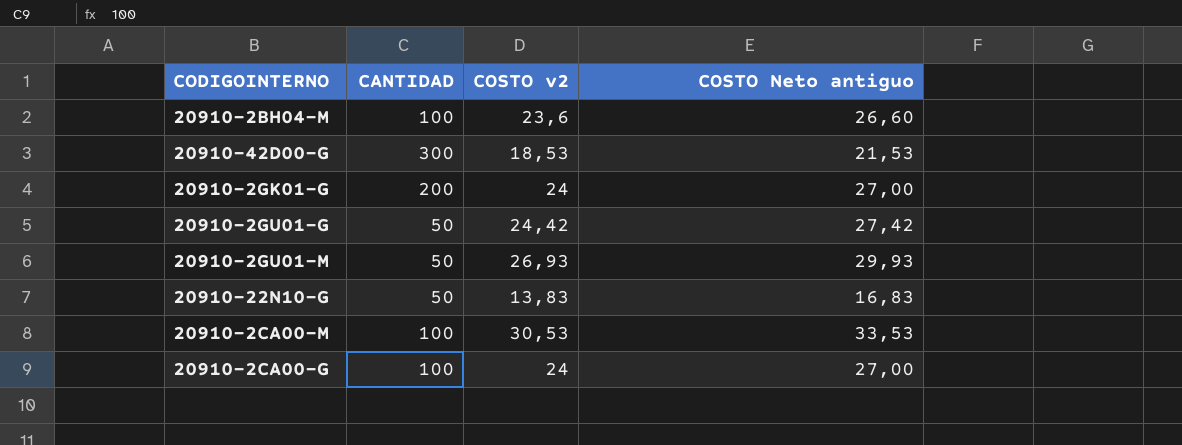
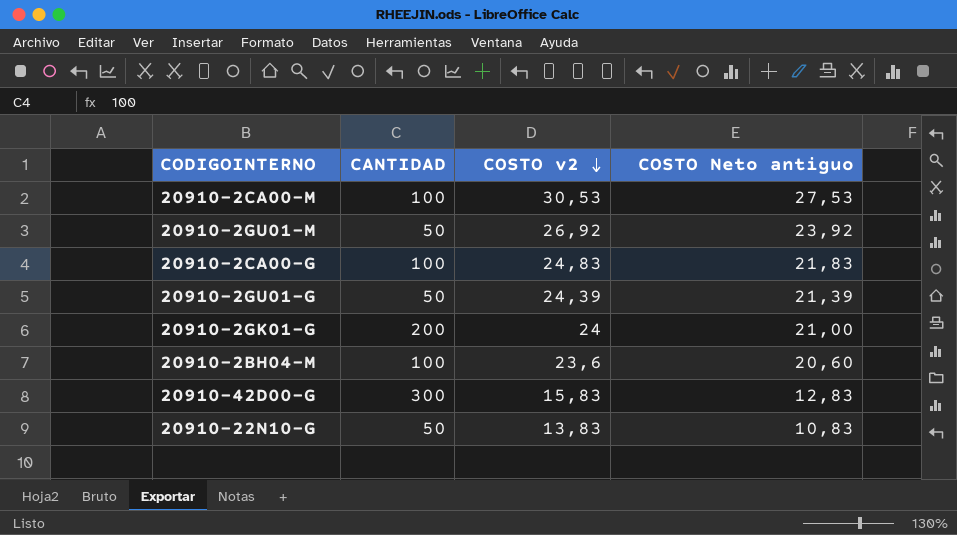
row order: none -> COSTO v2 descending
column COSTO Neto antiguo | formula: [COSTO v2] + 3 -> [COSTO v2] - 3
20910-2GU01-M | COSTO v2: 26,93 -> 26,92
20910-2CA00-G | COSTO v2: 24 -> 24,83
20910-2GU01-G | COSTO v2: 24,42 -> 24,39
20910-42D00-G | COSTO v2: 18,53 -> 15,83

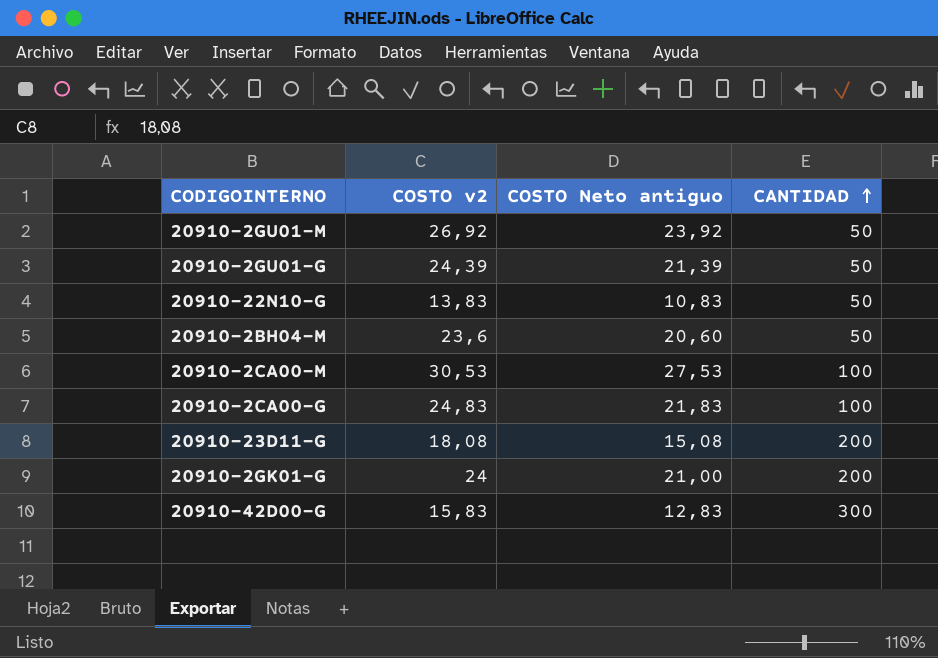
row order: COSTO v2 descending -> CANTIDAD ascending
column CANTIDAD | position: 2 -> 4
20910-2BH04-M | CANTIDAD: 100 -> 50
row 20910-23D11-G: none -> 18,08 | 15,08 | 200

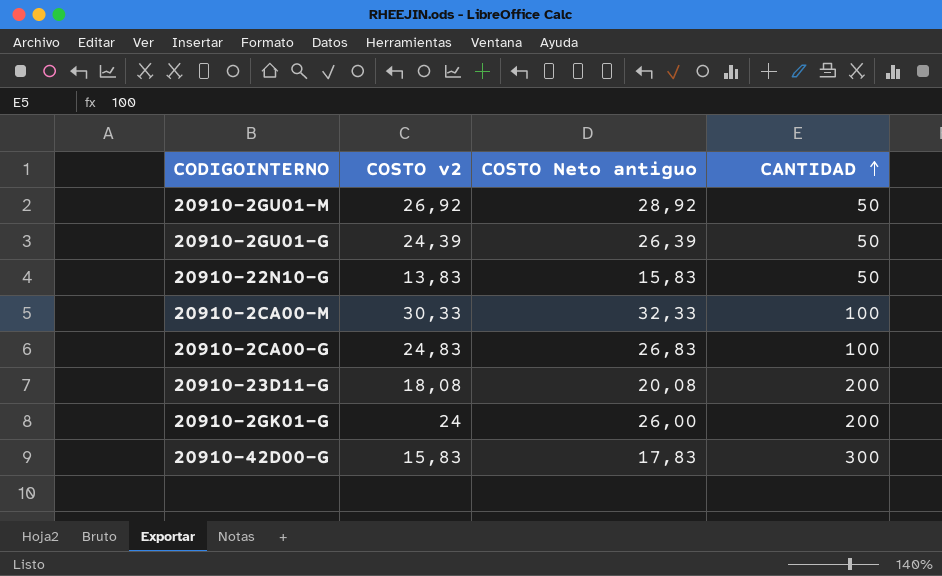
column COSTO Neto antiguo | formula: [COSTO v2] - 3 -> [COSTO v2] + 2
row 20910-2BH04-M: 23,6 | 20,60 | 50 -> none
20910-2CA00-M | COSTO v2: 30,53 -> 30,33

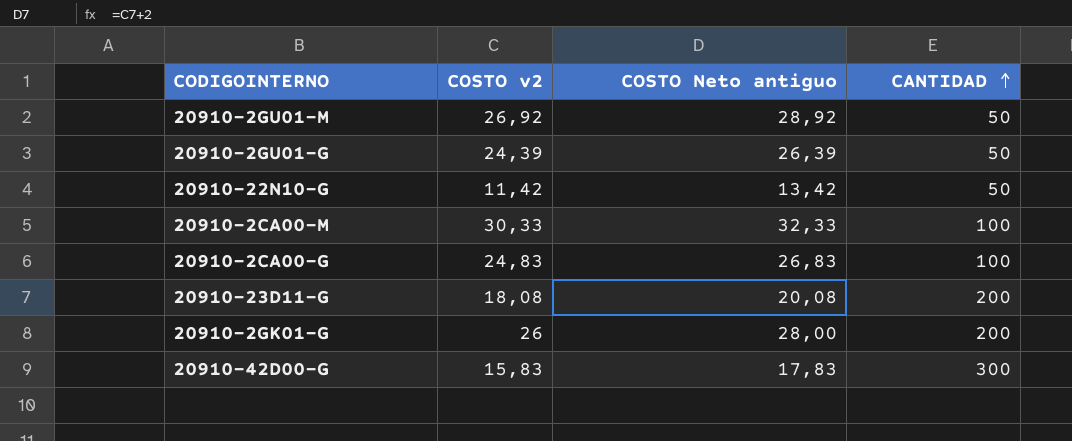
20910-22N10-G | COSTO v2: 13,83 -> 11,42
20910-22N10-G | COSTO Neto antiguo: 15,83 -> 13,42
20910-2GK01-G | COSTO v2: 24 -> 26
20910-2GK01-G | COSTO Neto antiguo: 26,00 -> 28,00

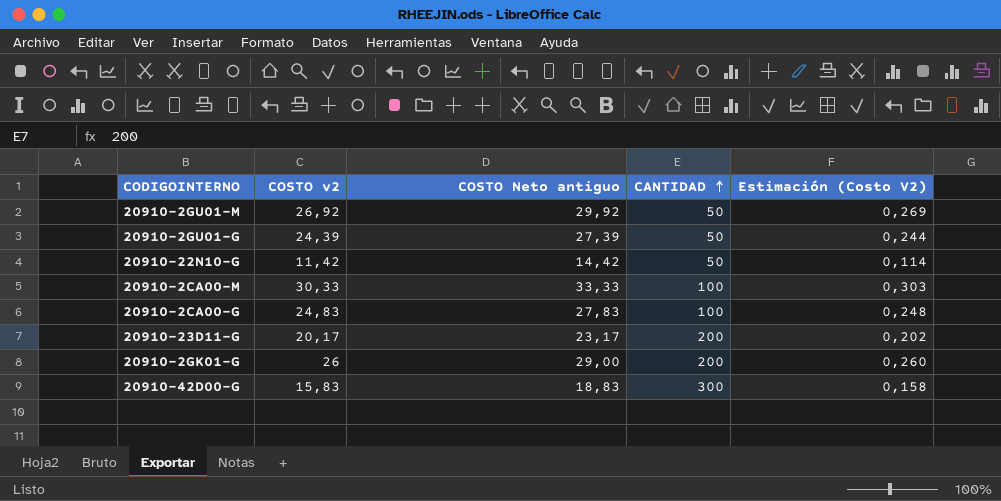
column COSTO Neto antiguo | formula: [COSTO v2] + 2 -> [COSTO v2] + 3
column Estimación (Costo V2) | formula: none -> [COSTO v2] * 0,01
20910-23D11-G | COSTO v2: 18,08 -> 20,17

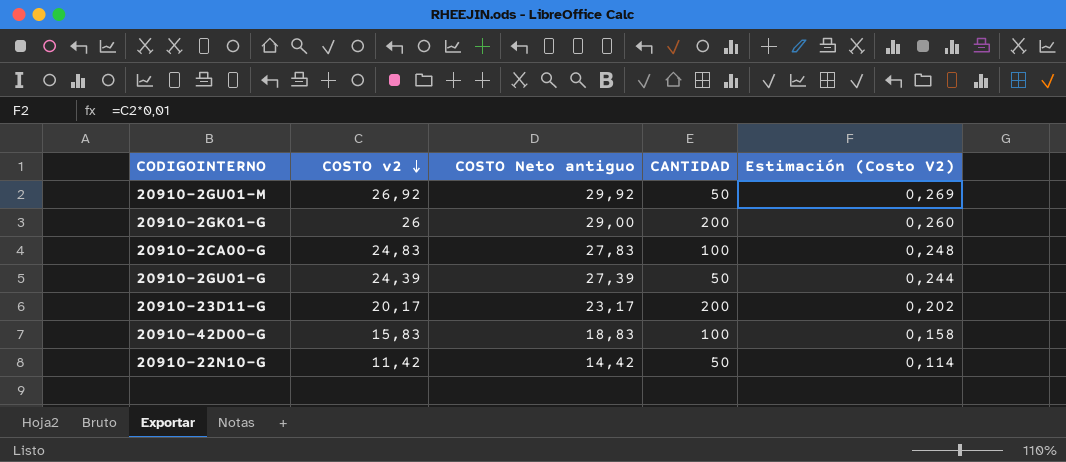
row order: CANTIDAD ascending -> COSTO v2 descending
row 20910-2CA00-M: 30,33 | 33,33 | 100 | 0,303 -> none
20910-42D00-G | CANTIDAD: 300 -> 100

